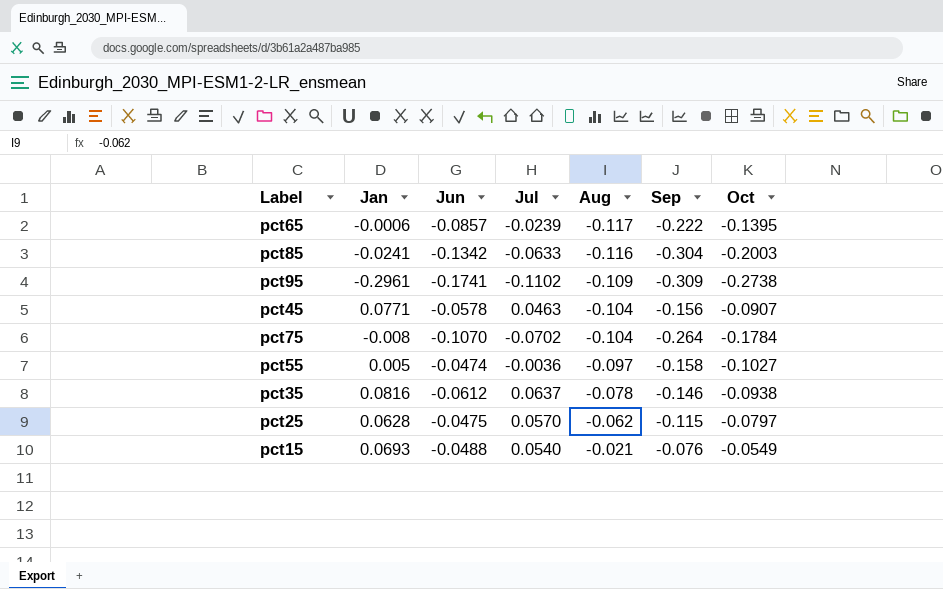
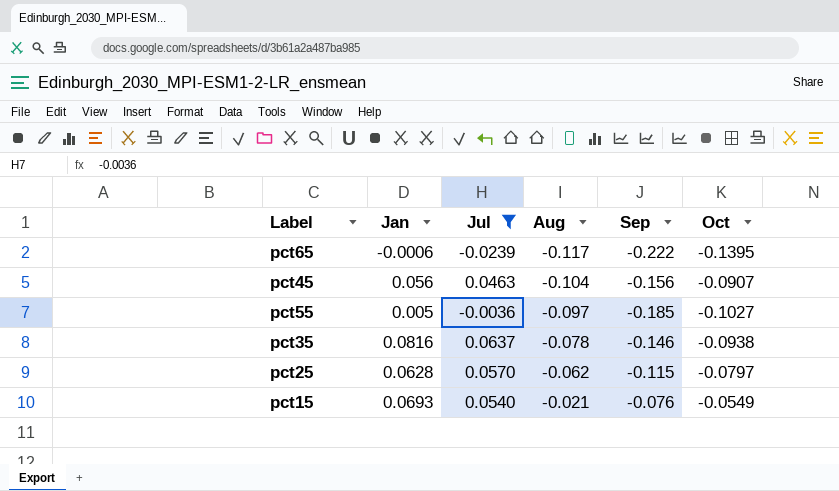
filter: none -> Jul >= -0.0239
column Jun | position: 3 -> none
pct45 | Jan: 0.0771 -> 0.056
pct55 | Sep: -0.158 -> -0.185

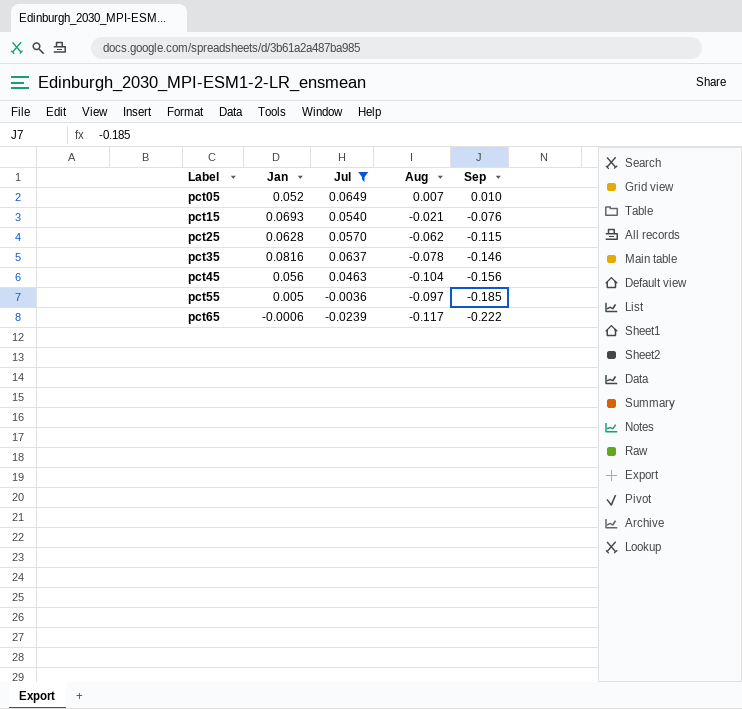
row order: Aug ascending -> Label ascending
column Oct | position: 6 -> none
row pct05: none -> 0.052 | 0.0649 | 0.007 | 0.010

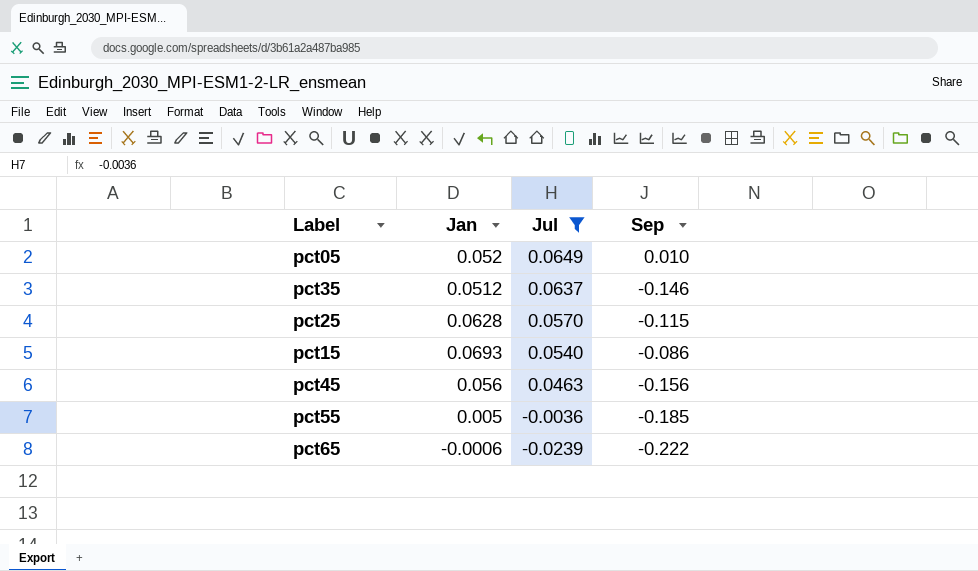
row order: Label ascending -> Jul descending
column Aug | position: 4 -> none
pct35 | Jan: 0.0816 -> 0.0512
pct15 | Sep: -0.076 -> -0.086

